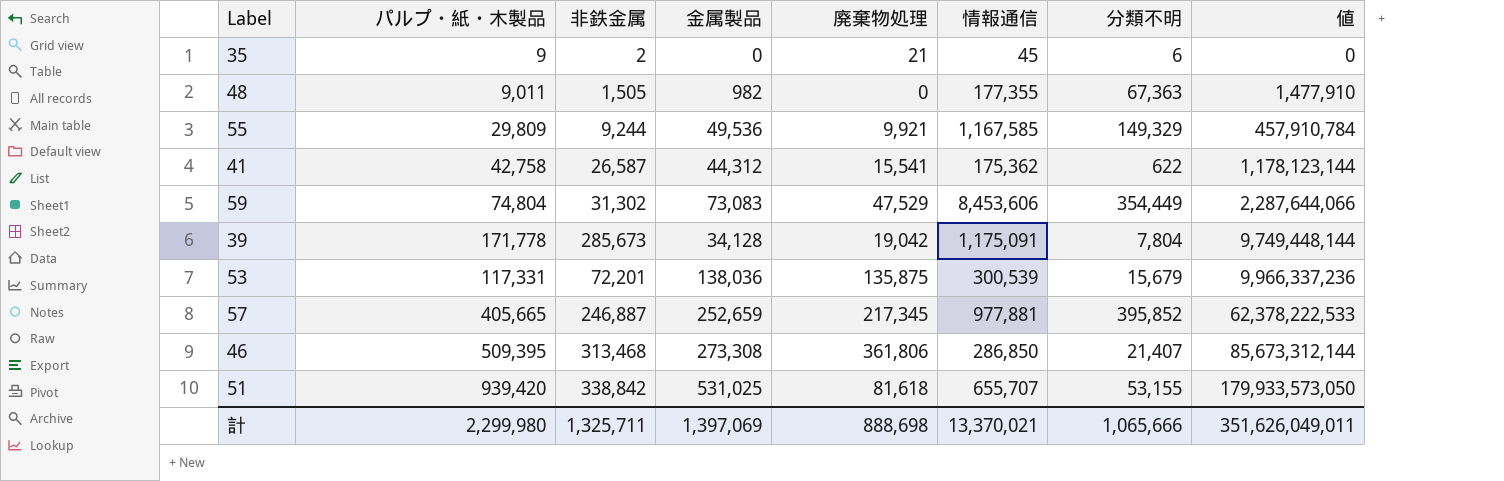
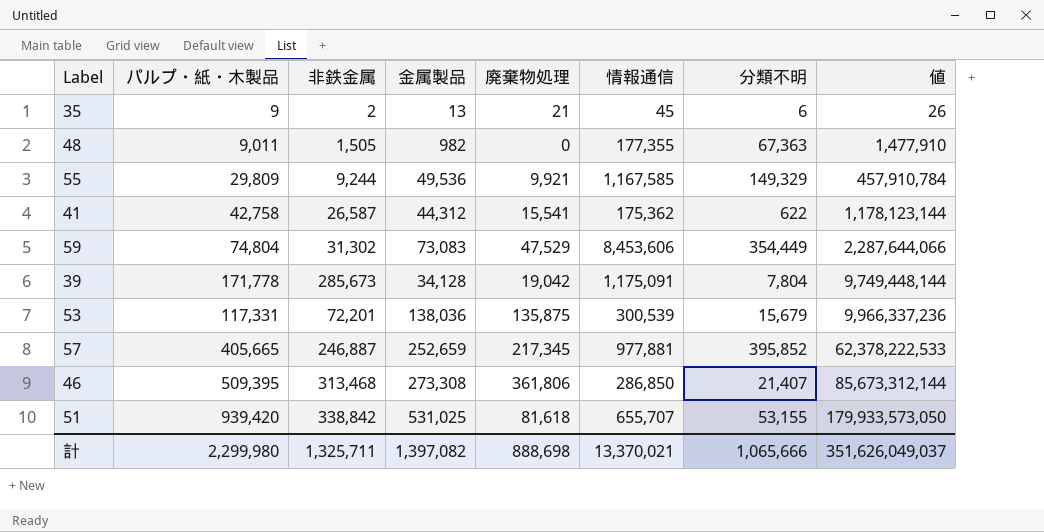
35 | 金属製品: 0 -> 13
35 | 値: 0 -> 26
計 | 金属製品: 1,397,069 -> 1,397,082
計 | 値: 351,626,049,011 -> 351,626,049,037

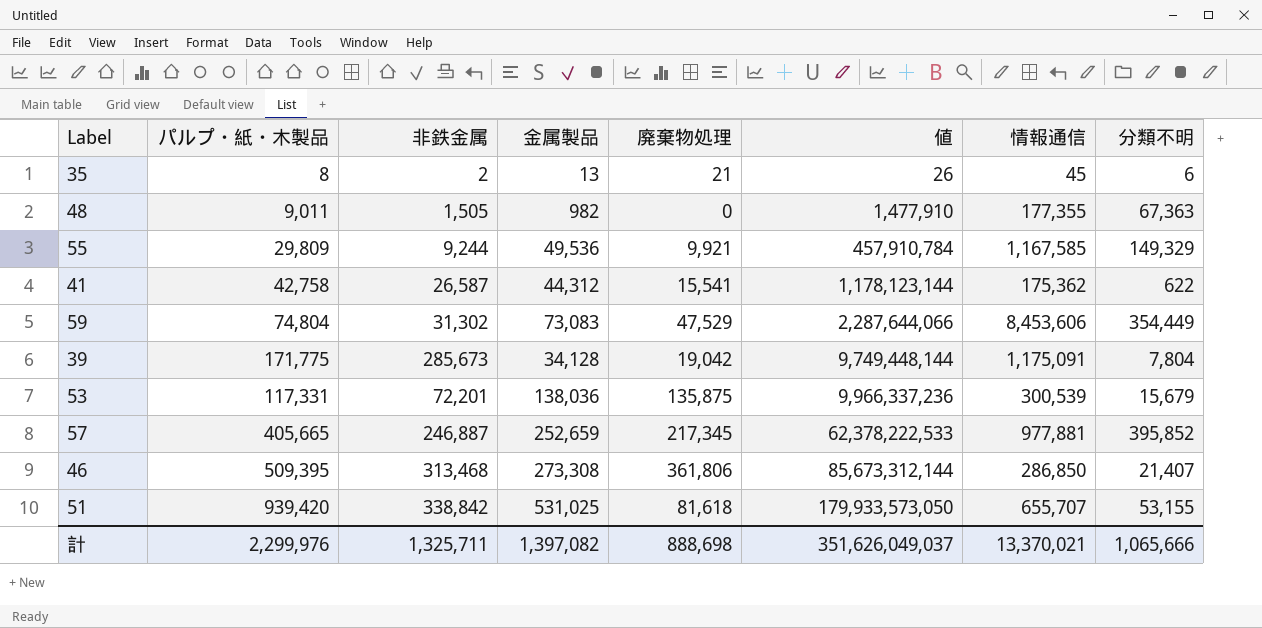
column 値 | position: 8 -> 6
35 | パルプ・紙・木製品: 9 -> 8
39 | パルプ・紙・木製品: 171,778 -> 171,775
計 | パルプ・紙・木製品: 2,299,980 -> 2,299,976

